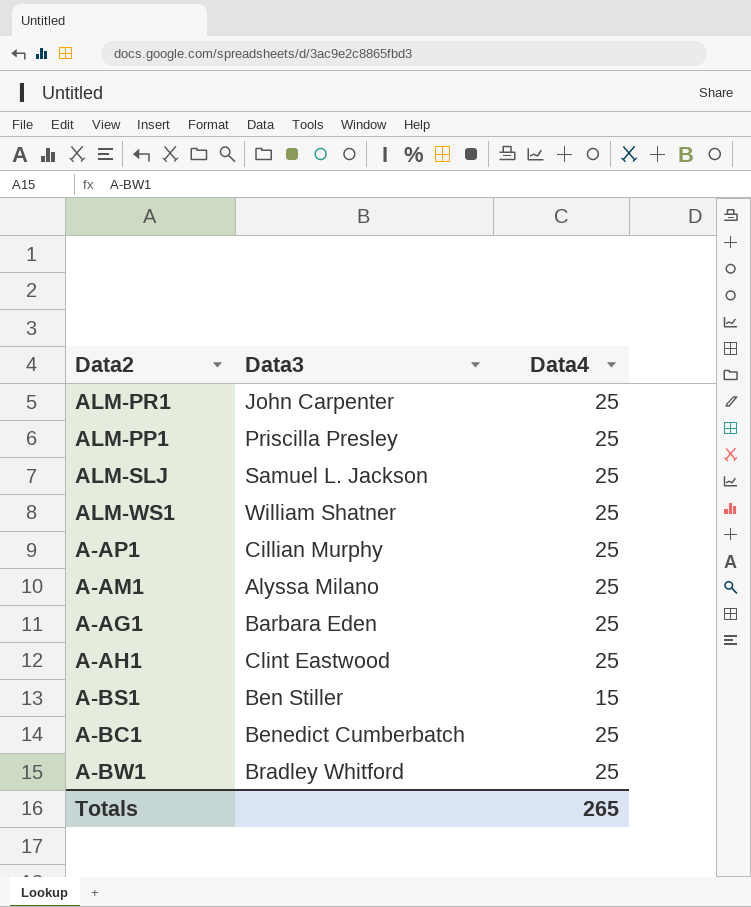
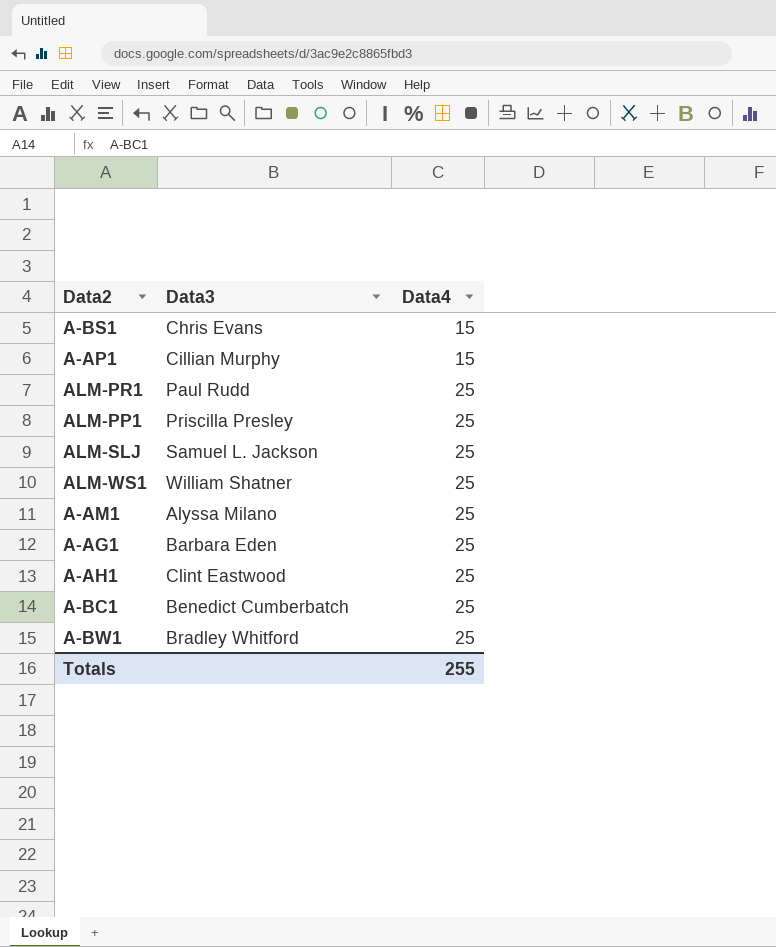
row order: none -> Data4 ascending
A-BS1 | Data3: Ben Stiller -> Chris Evans
A-AP1 | Data4: 25 -> 15
ALM-PR1 | Data3: John Carpenter -> Paul Rudd
Totals | Data4: 265 -> 255

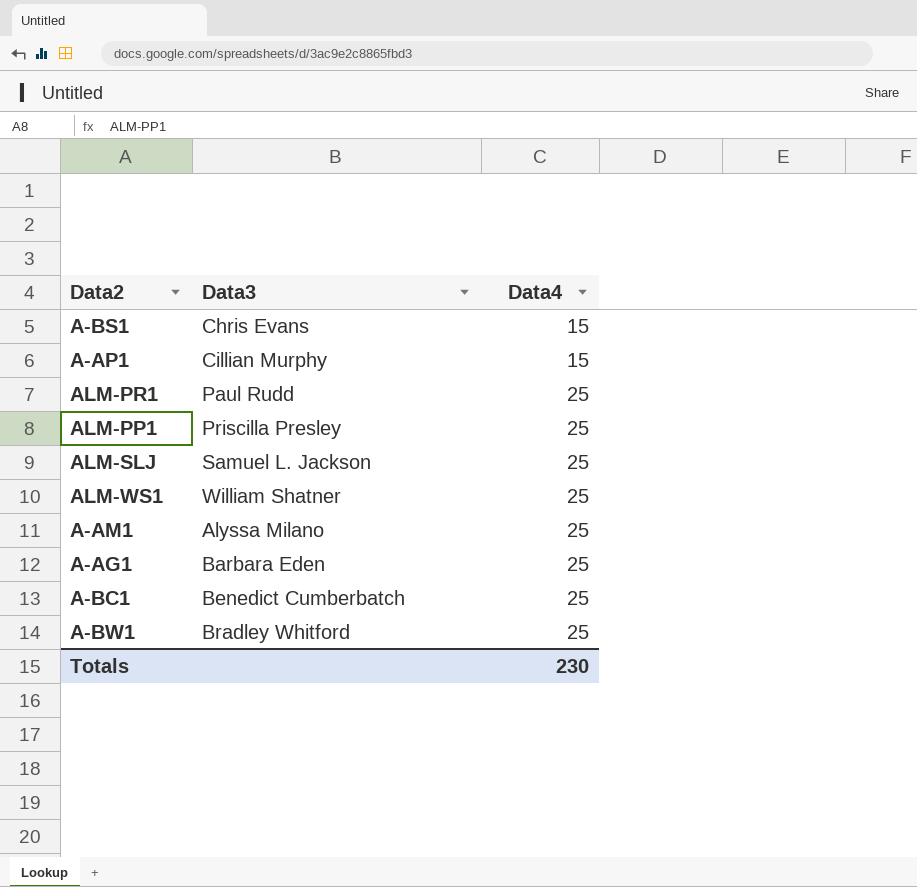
row A-AH1: Clint Eastwood | 25 -> none
Totals | Data4: 255 -> 230

